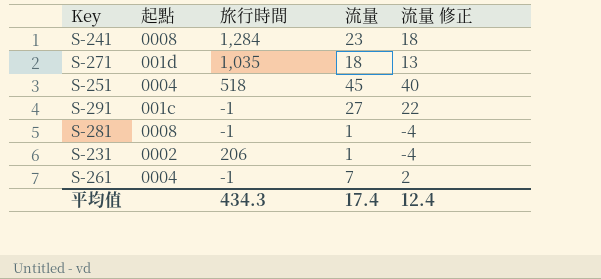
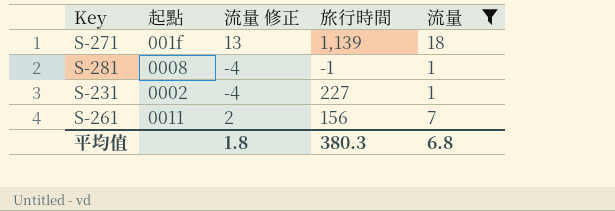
filter: none -> 流量 <= 18
column 流量 修正 | position: 5 -> 3
S-271 | 起點: 001d -> 001f
S-271 | 旅行時間: 1,035 -> 1,139
S-231 | 旅行時間: 206 -> 227
S-261 | 起點: 0004 -> 0011
S-261 | 旅行時間: -1 -> 156
平均值 | 流量 修正: 12.4 -> 1.8
平均值 | 旅行時間: 434.3 -> 380.3
平均值 | 流量: 17.4 -> 6.8

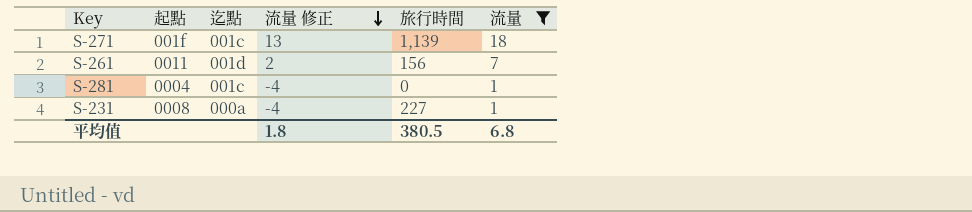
row order: none -> 流量 修正 descending
column 迄點 | position: none -> 3
S-281 | 起點: 0008 -> 0004
S-281 | 旅行時間: -1 -> 0
S-231 | 起點: 0002 -> 0008
平均值 | 旅行時間: 380.3 -> 380.5

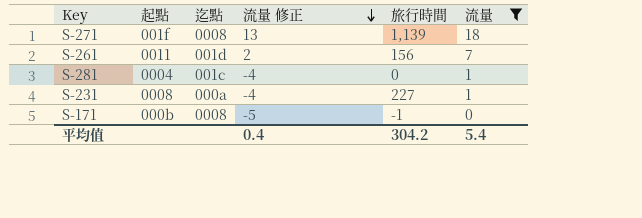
S-271 | 迄點: 001c -> 0008
row S-171: none -> 000b | 0008 | -5 | -1 | 0
平均值 | 流量 修正: 1.8 -> 0.4
平均值 | 旅行時間: 380.5 -> 304.2
平均值 | 流量: 6.8 -> 5.4

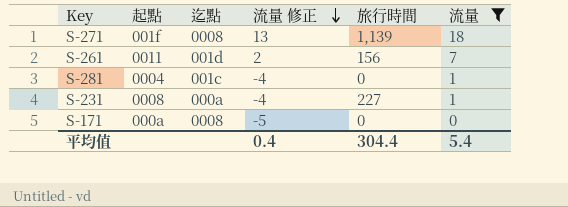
S-171 | 起點: 000b -> 000a
S-171 | 旅行時間: -1 -> 0
平均值 | 旅行時間: 304.2 -> 304.4

